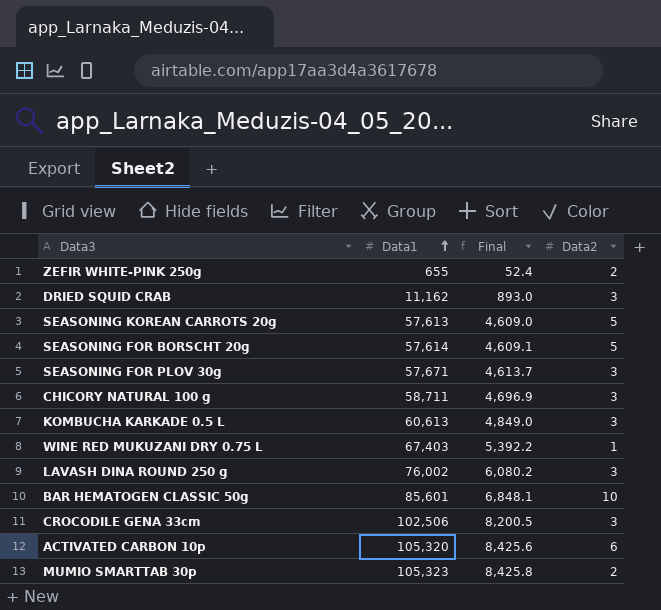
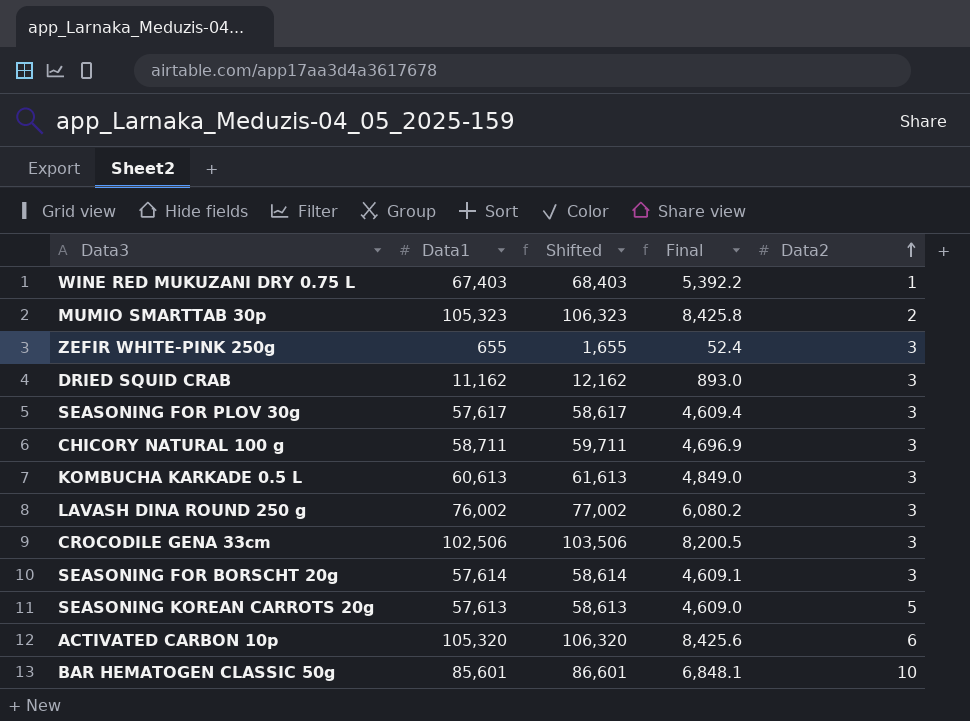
row order: Data1 ascending -> Data2 ascending
column Shifted | formula: none -> [Data1] + 1000
ZEFIR WHITE-PINK 250g | Data2: 2 -> 3
SEASONING FOR PLOV 30g | Data1: 57,671 -> 57,617
SEASONING FOR PLOV 30g | Final: 4,613.7 -> 4,609.4
SEASONING FOR BORSCHT 20g | Data2: 5 -> 3

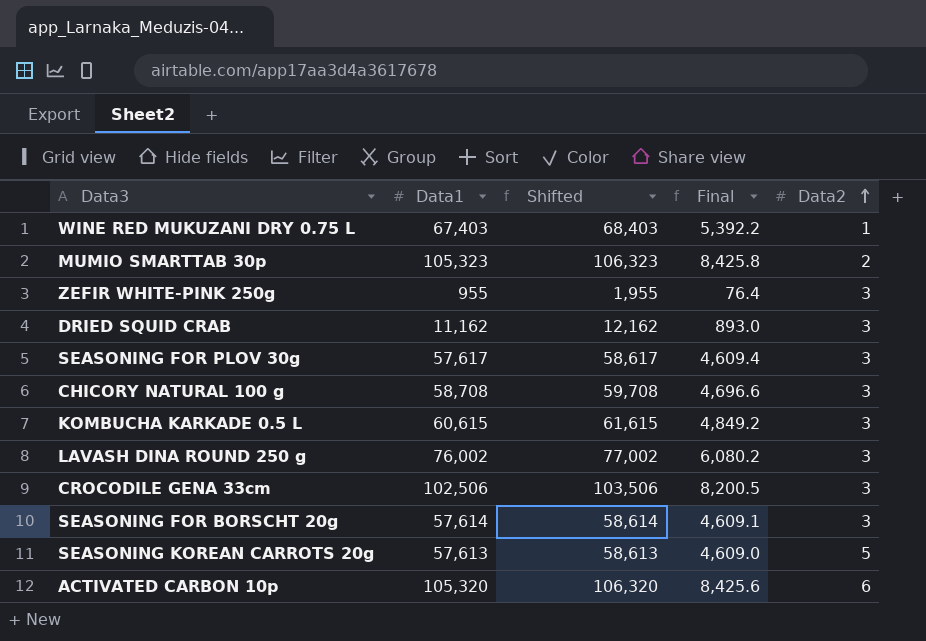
row BAR HEMATOGEN CLASSIC 50g: 85,601 | 86,601 | 6,848.1 | 10 -> none
ZEFIR WHITE-PINK 250g | Data1: 655 -> 955
ZEFIR WHITE-PINK 250g | Shifted: 1,655 -> 1,955
ZEFIR WHITE-PINK 250g | Final: 52.4 -> 76.4
CHICORY NATURAL 100 g | Data1: 58,711 -> 58,708
CHICORY NATURAL 100 g | Shifted: 59,711 -> 59,708
CHICORY NATURAL 100 g | Final: 4,696.9 -> 4,696.6
KOMBUCHA KARKADE 0.5 L | Data1: 60,613 -> 60,615
KOMBUCHA KARKADE 0.5 L | Shifted: 61,613 -> 61,615
KOMBUCHA KARKADE 0.5 L | Final: 4,849.0 -> 4,849.2

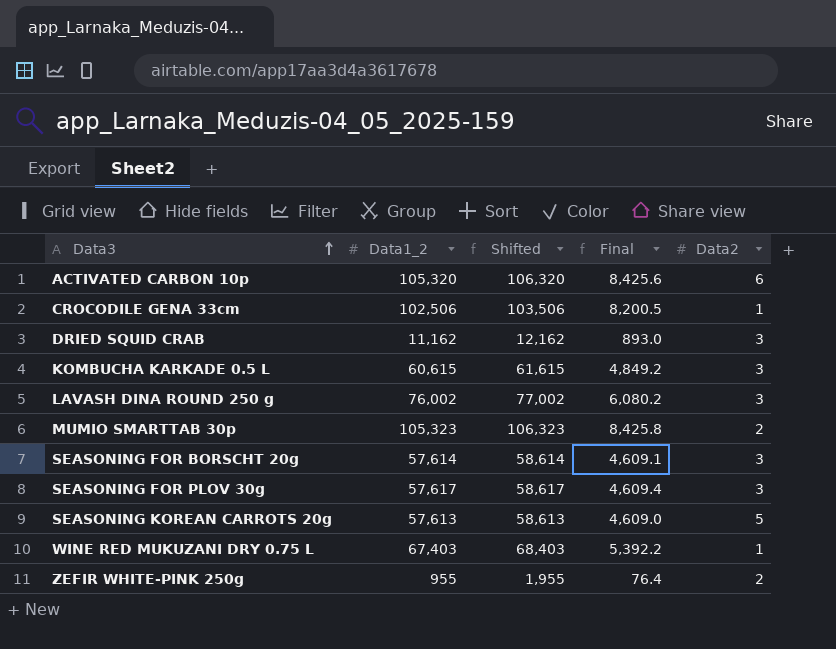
row order: Data2 ascending -> Data3 ascending
column name: Data1 -> Data1_2
row CHICORY NATURAL 100 g: 58,708 | 59,708 | 4,696.6 | 3 -> none
CROCODILE GENA 33cm | Data2: 3 -> 1
ZEFIR WHITE-PINK 250g | Data2: 3 -> 2

